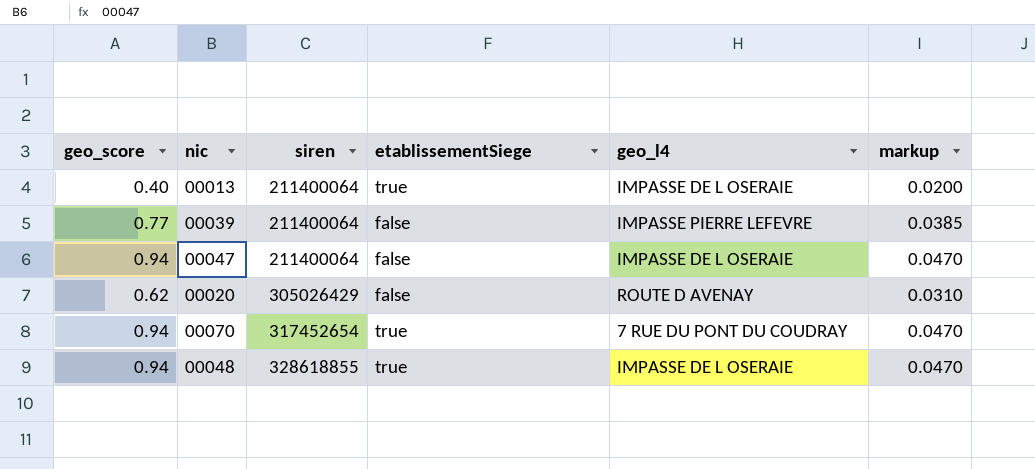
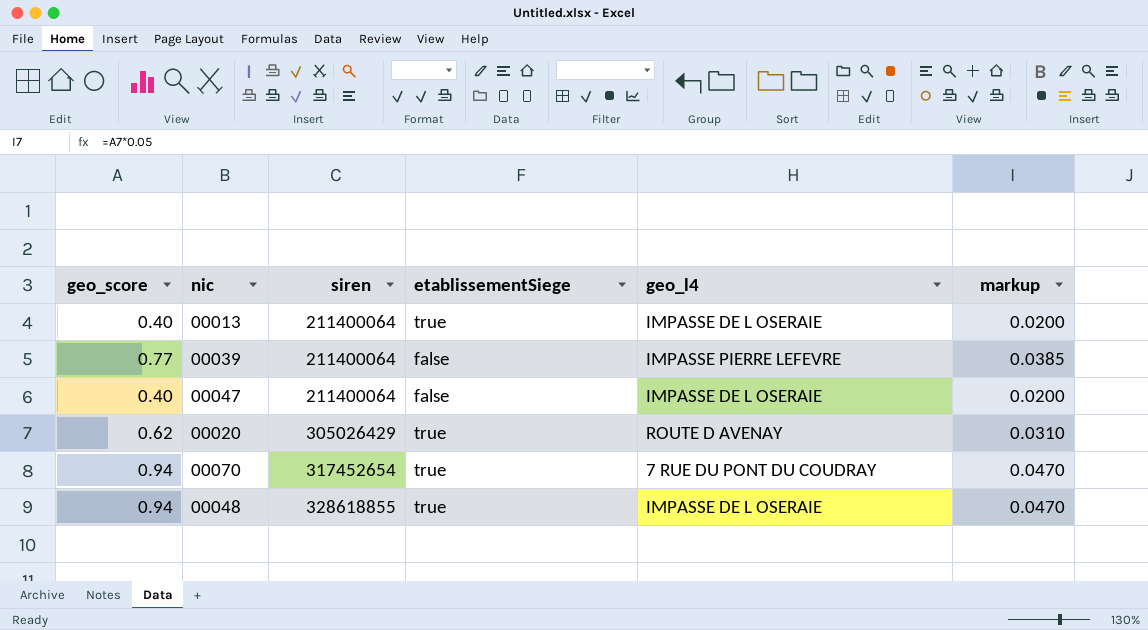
00047 | geo_score: 0.94 -> 0.40
00047 | markup: 0.0470 -> 0.0200
00020 | etablissementSiege: false -> true

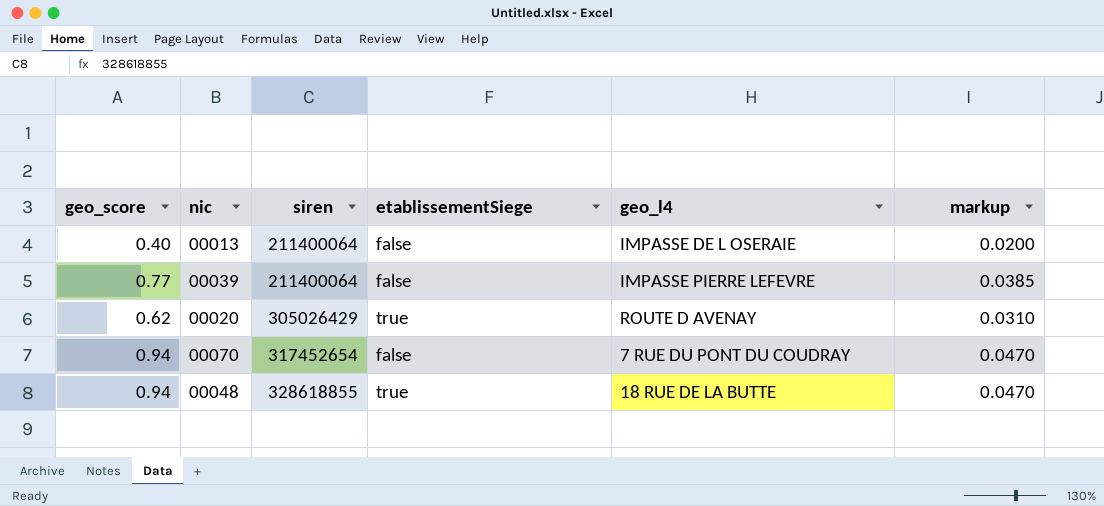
row 00047: 0.40 | 211400064 | false | IMPASSE DE L OSERAIE | 0.0200 -> none
00013 | etablissementSiege: true -> false
00070 | etablissementSiege: true -> false
00048 | geo_l4: IMPASSE DE L OSERAIE -> 18 RUE DE LA BUTTE

